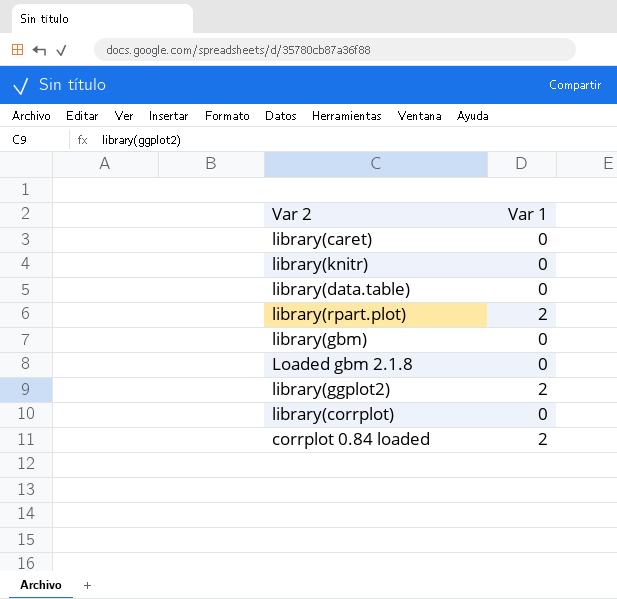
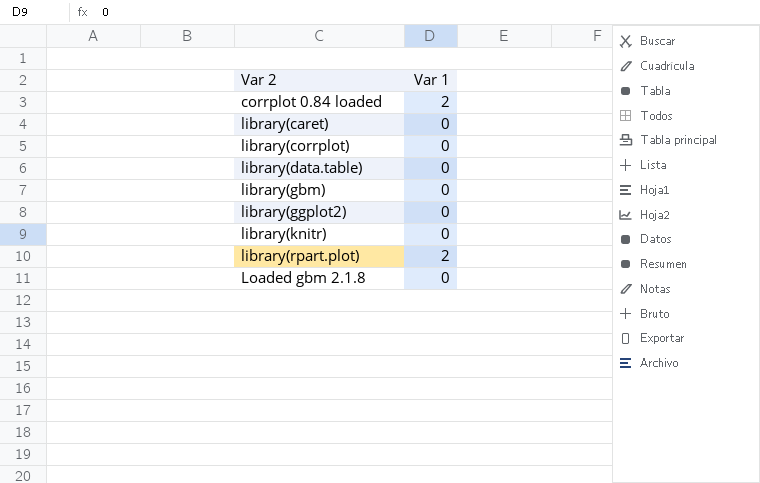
row order: none -> Var 2 ascending
library(ggplot2) | Var 1: 2 -> 0

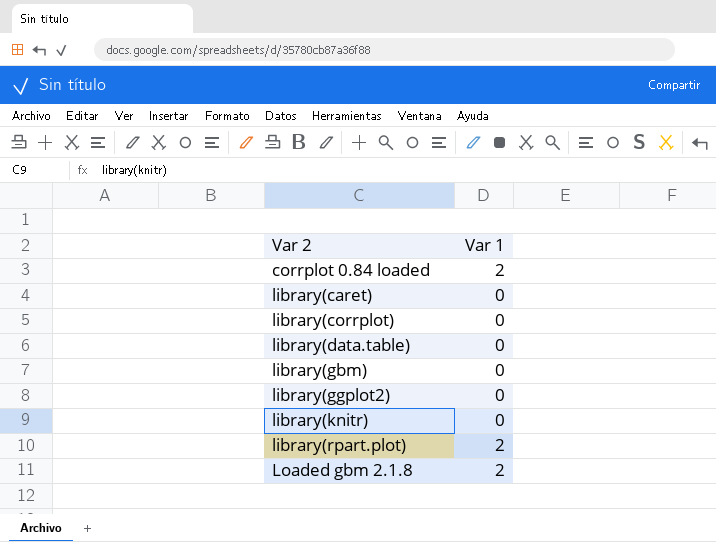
Loaded gbm 2.1.8 | Var 1: 0 -> 2

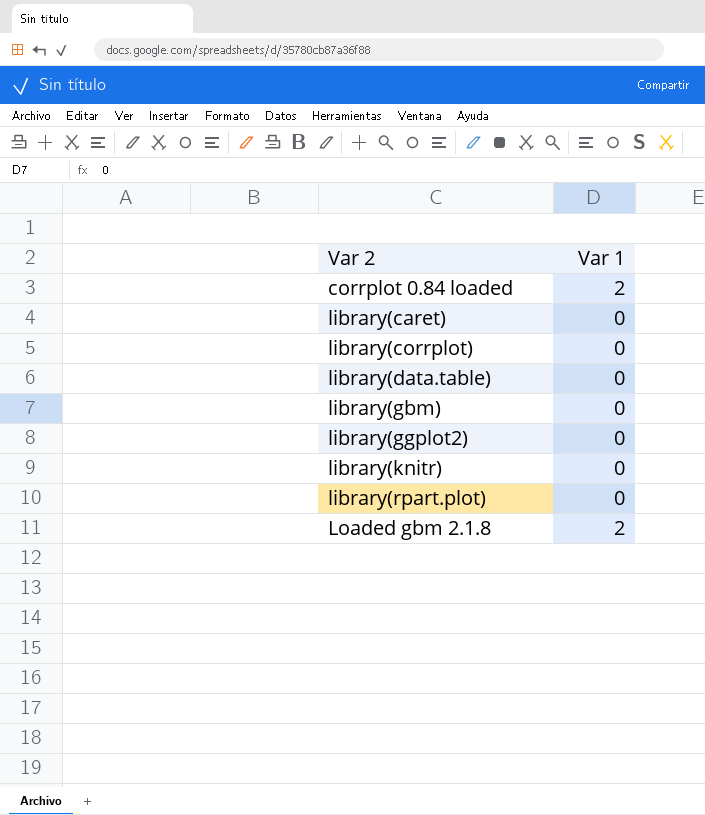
library(rpart.plot) | Var 1: 2 -> 0

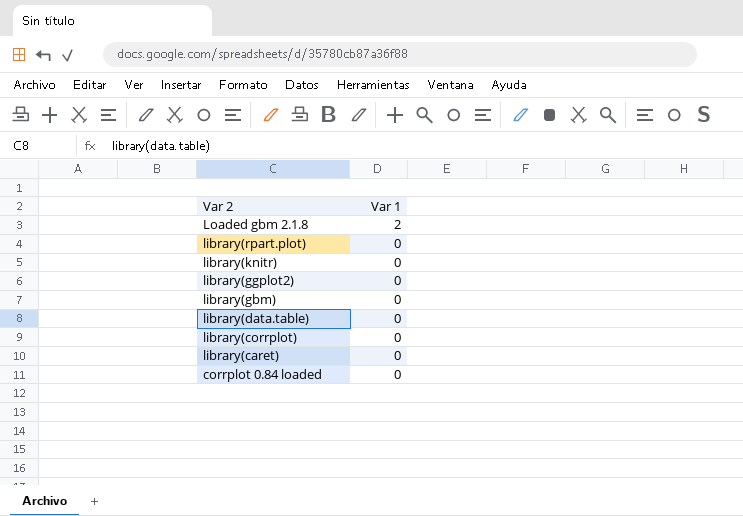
row order: Var 2 ascending -> Var 2 descending
corrplot 0.84 loaded | Var 1: 2 -> 0

